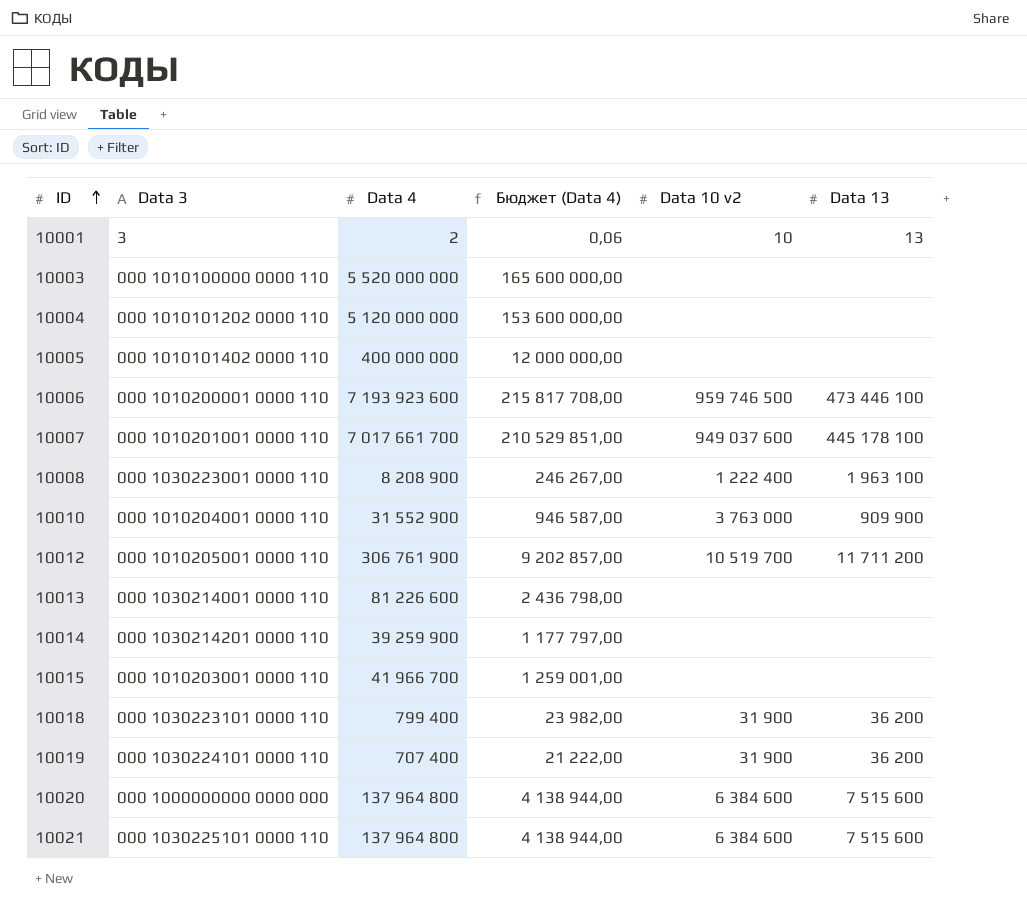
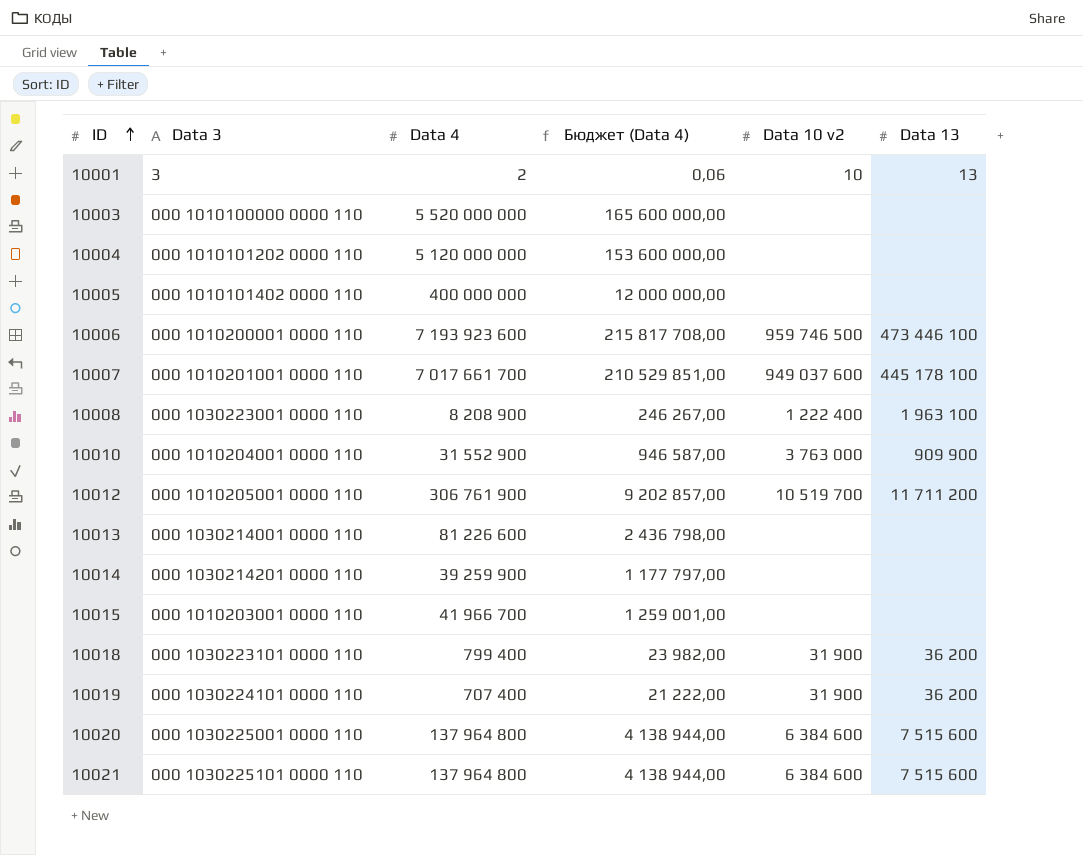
10020 | Data 3: 000 1000000000 0000 000 -> 000 1030225001 0000 110

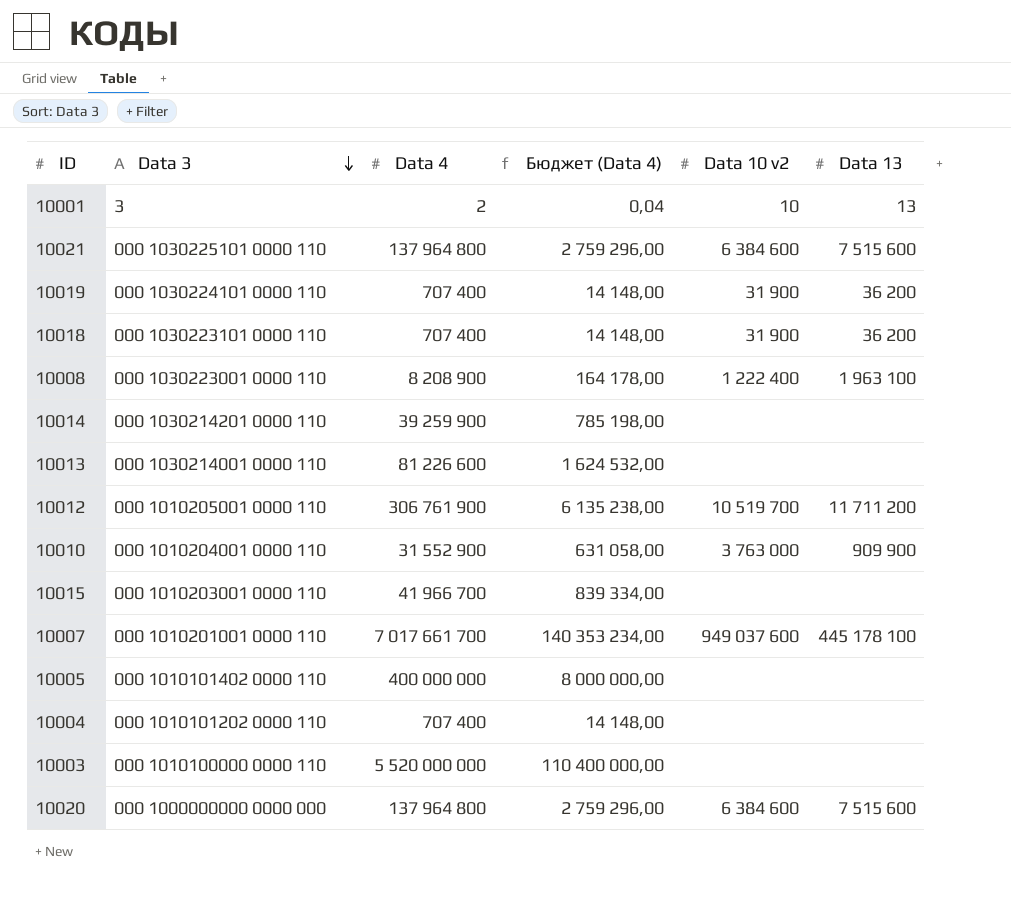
row order: ID ascending -> Data 3 descending
column Бюджет (Data 4) | formula: [Data 4] * 0,03 -> [Data 4] * 0,02
row 10006: 000 1010200001 0000 110 | 7 193 923 600 | 215 817 708,00 | 959 746 500 | 473 446 100 -> none
10018 | Data 4: 799 400 -> 707 400
10004 | Data 4: 5 120 000 000 -> 707 400
10020 | Data 3: 000 1030225001 0000 110 -> 000 1000000000 0000 000

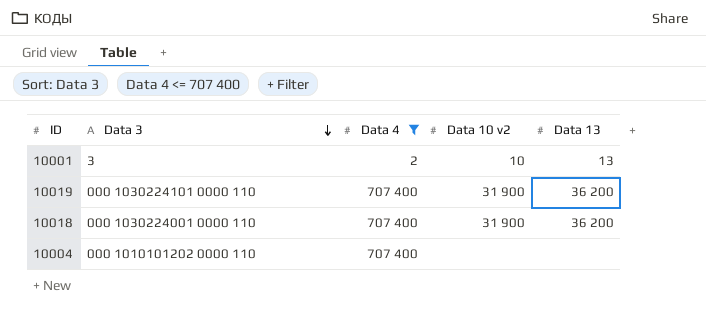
filter: none -> Data 4 <= 707 400
column Бюджет (Data 4) | formula: [Data 4] * 0,02 -> none
10018 | Data 3: 000 1030223101 0000 110 -> 000 1030224001 0000 110

